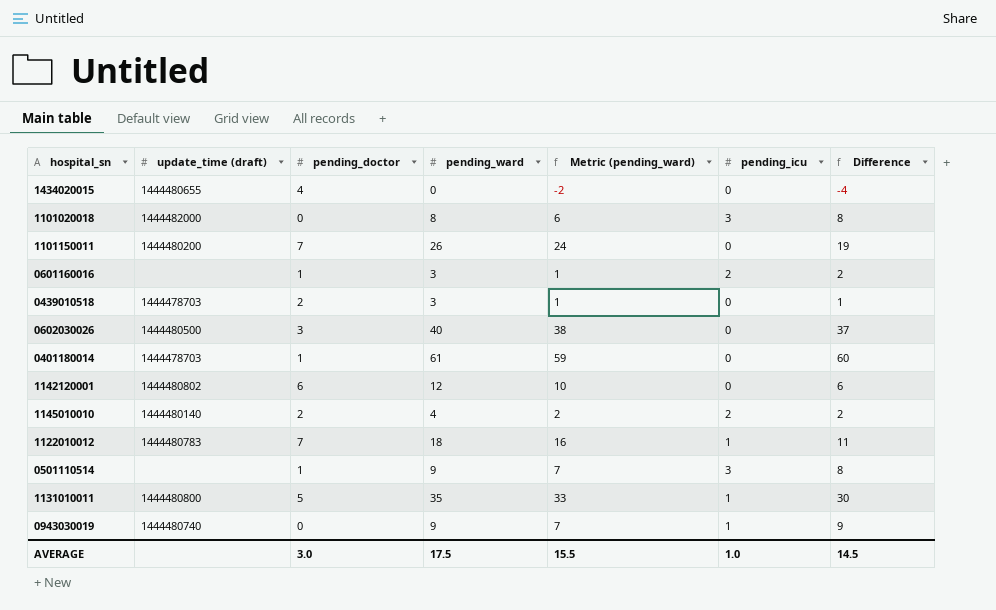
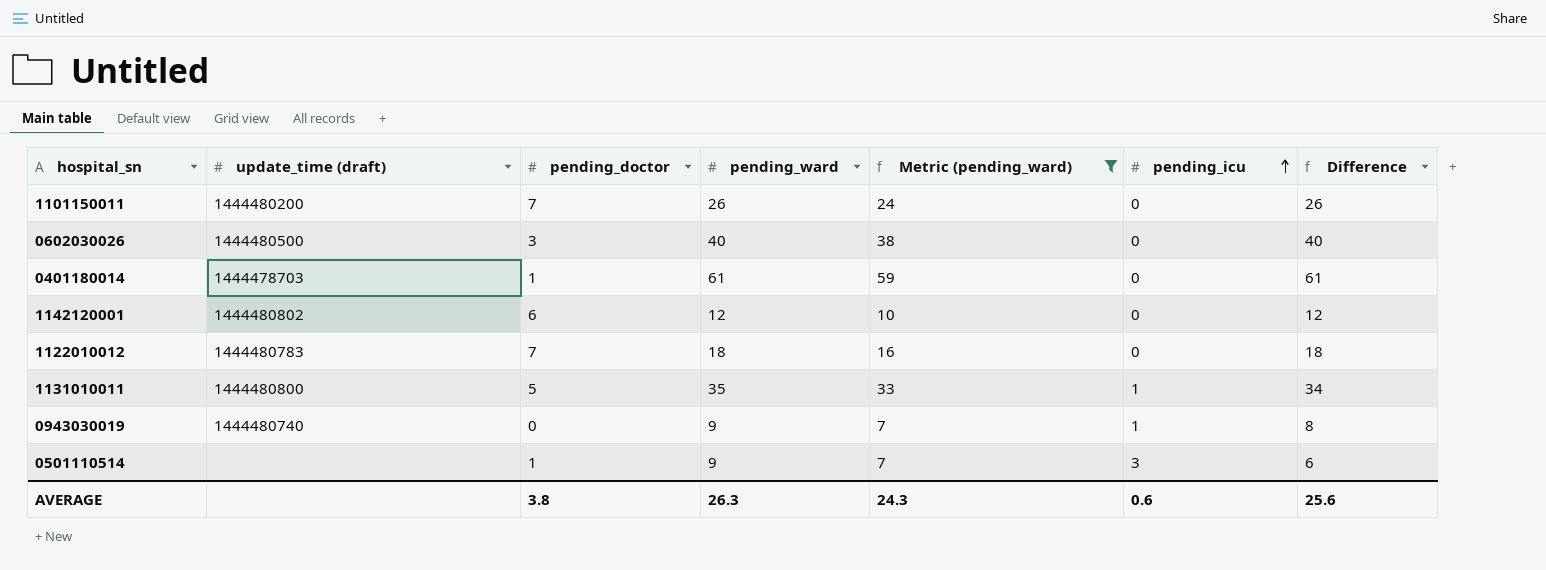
filter: none -> Metric (pending_ward) >= 7
row order: none -> pending_icu ascending
column Difference | formula: [pending_ward] - [pending_doctor] -> [pending_ward] - [pending_icu]
1122010012 | pending_icu: 1 -> 0
AVERAGE | pending_doctor: 3.0 -> 3.8
AVERAGE | pending_ward: 17.5 -> 26.3
AVERAGE | Metric (pending_ward): 15.5 -> 24.3
AVERAGE | pending_icu: 1.0 -> 0.6
AVERAGE | Difference: 14.5 -> 25.6

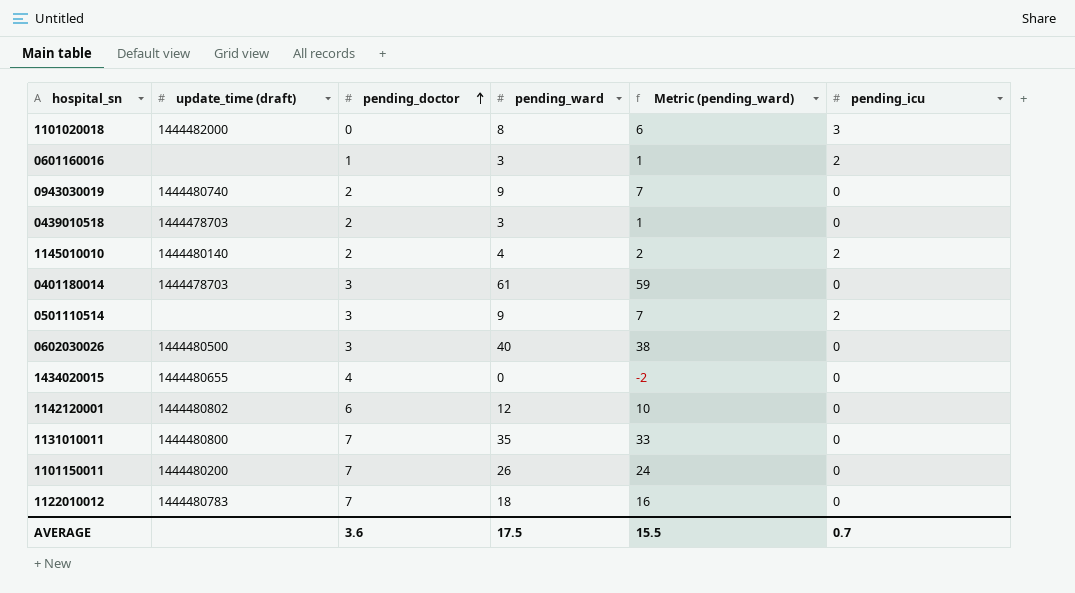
filter: Metric (pending_ward) >= 7 -> none
row order: pending_icu ascending -> pending_doctor ascending
column Difference | formula: [pending_ward] - [pending_icu] -> none
0943030019 | pending_doctor: 0 -> 2
0943030019 | pending_icu: 1 -> 0
0401180014 | pending_doctor: 1 -> 3
0501110514 | pending_doctor: 1 -> 3
0501110514 | pending_icu: 3 -> 2
1131010011 | pending_doctor: 5 -> 7
1131010011 | pending_icu: 1 -> 0
AVERAGE | pending_doctor: 3.8 -> 3.6
AVERAGE | pending_ward: 26.3 -> 17.5
AVERAGE | Metric (pending_ward): 24.3 -> 15.5
AVERAGE | pending_icu: 0.6 -> 0.7

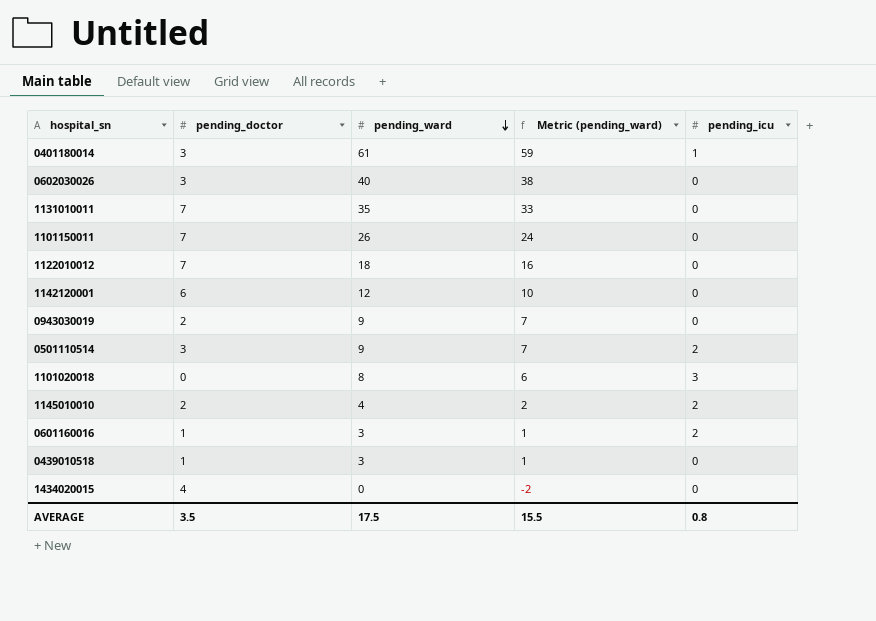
row order: pending_doctor ascending -> pending_ward descending
column update_time (draft) | position: 2 -> none
0401180014 | pending_icu: 0 -> 1
0439010518 | pending_doctor: 2 -> 1
AVERAGE | pending_doctor: 3.6 -> 3.5
AVERAGE | pending_icu: 0.7 -> 0.8

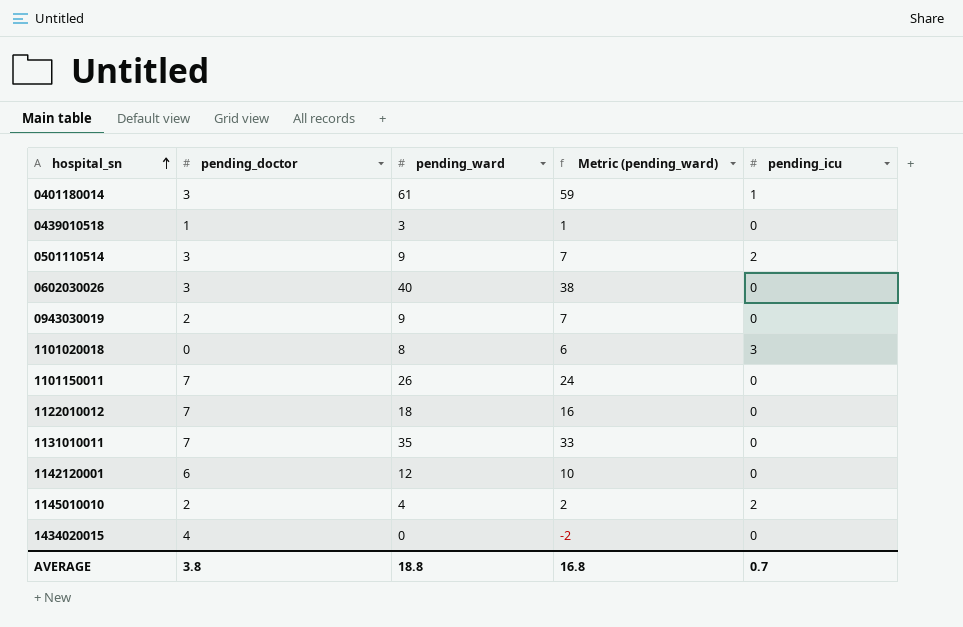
row order: pending_ward descending -> hospital_sn ascending
row 0601160016: 1 | 3 | 1 | 2 -> none
AVERAGE | pending_doctor: 3.5 -> 3.8
AVERAGE | pending_ward: 17.5 -> 18.8
AVERAGE | Metric (pending_ward): 15.5 -> 16.8
AVERAGE | pending_icu: 0.8 -> 0.7

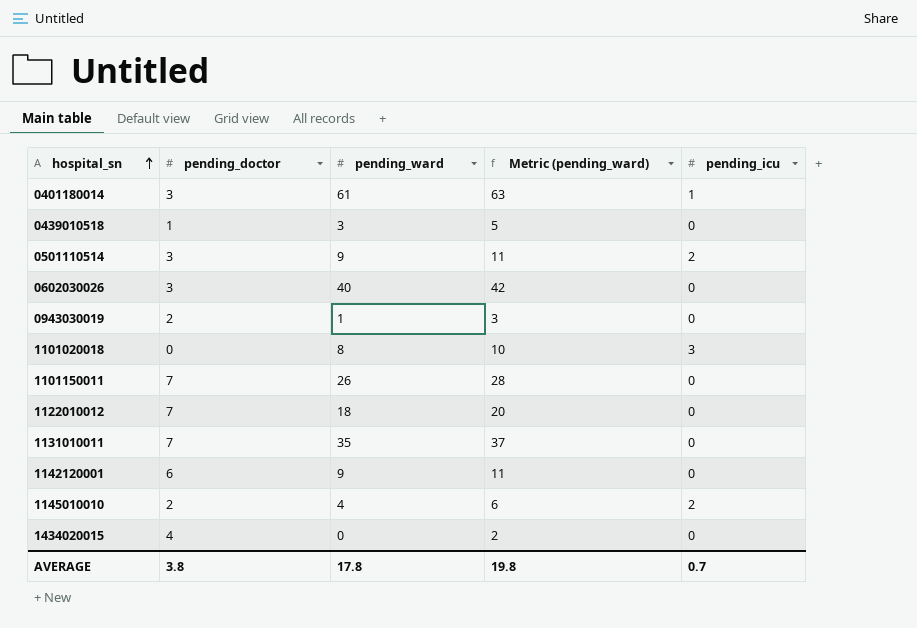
column Metric (pending_ward) | formula: [pending_ward] - 2 -> [pending_ward] + 2
0943030019 | pending_ward: 9 -> 1
1142120001 | pending_ward: 12 -> 9
AVERAGE | pending_ward: 18.8 -> 17.8
AVERAGE | Metric (pending_ward): 16.8 -> 19.8

